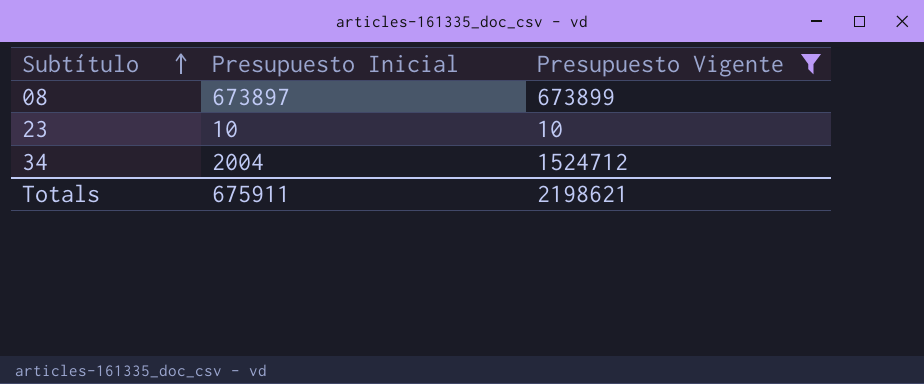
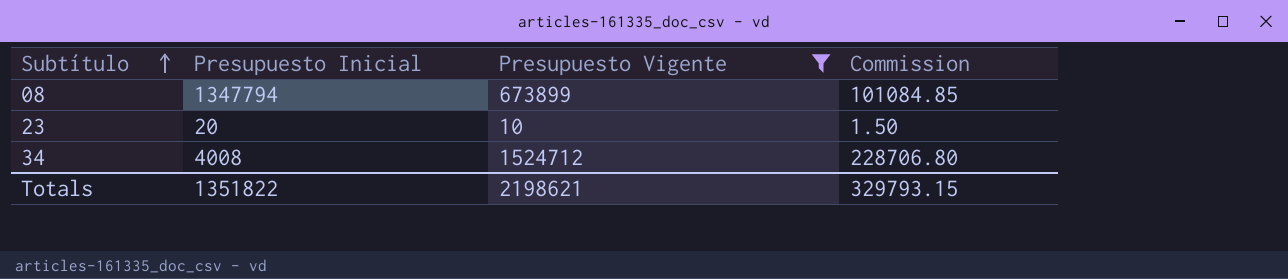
column Commission | formula: none -> [Presupuesto Vigente] * 0.15
08 | Presupuesto Inicial: 673897 -> 1347794
23 | Presupuesto Inicial: 10 -> 20
34 | Presupuesto Inicial: 2004 -> 4008
Totals | Presupuesto Inicial: 675911 -> 1351822

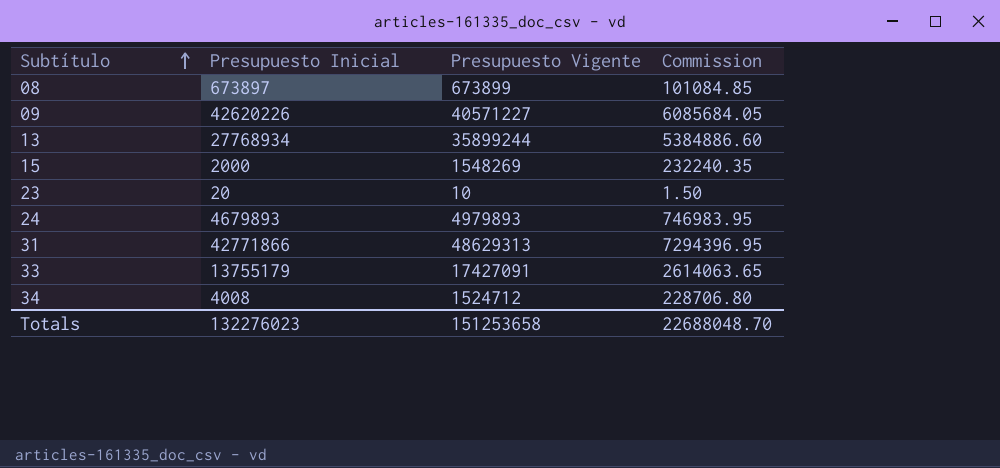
filter: Presupuesto Vigente <= 1524712 -> none
08 | Presupuesto Inicial: 1347794 -> 673897
Totals | Presupuesto Inicial: 1351822 -> 132276023
Totals | Presupuesto Vigente: 2198621 -> 151253658
Totals | Commission: 329793.15 -> 22688048.70

